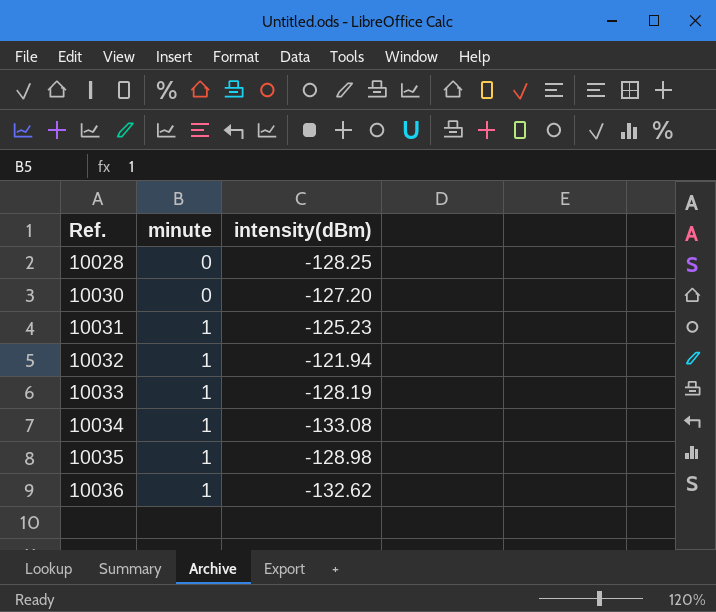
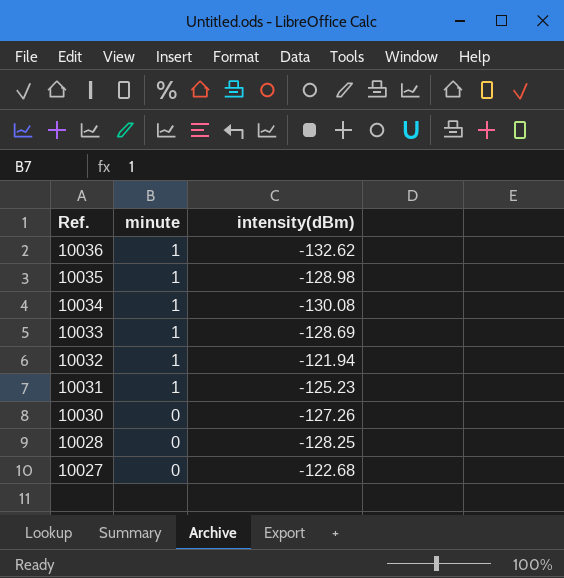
row order: Ref. ascending -> Ref. descending
10034 | intensity(dBm): -133.08 -> -130.08
10033 | intensity(dBm): -128.19 -> -128.69
10030 | intensity(dBm): -127.20 -> -127.26
row 10027: none -> 0 | -122.68

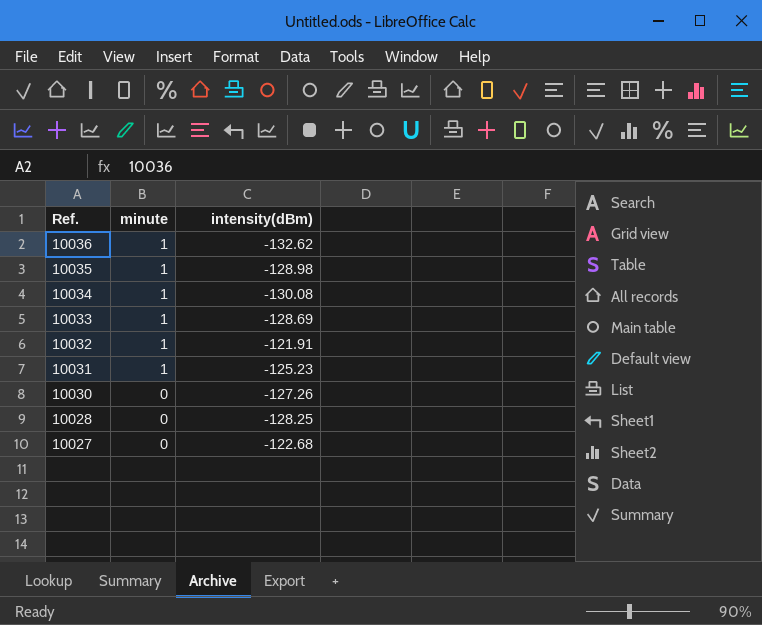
10032 | intensity(dBm): -121.94 -> -121.91

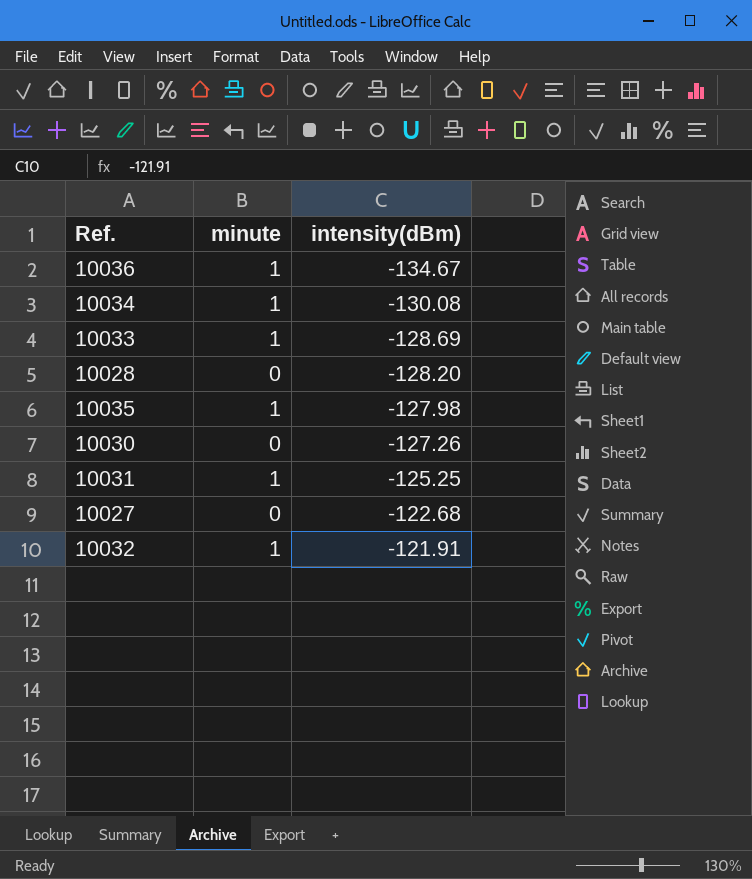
row order: Ref. descending -> intensity(dBm) ascending
10036 | intensity(dBm): -132.62 -> -134.67
10028 | intensity(dBm): -128.25 -> -128.20
10035 | intensity(dBm): -128.98 -> -127.98
10031 | intensity(dBm): -125.23 -> -125.25

